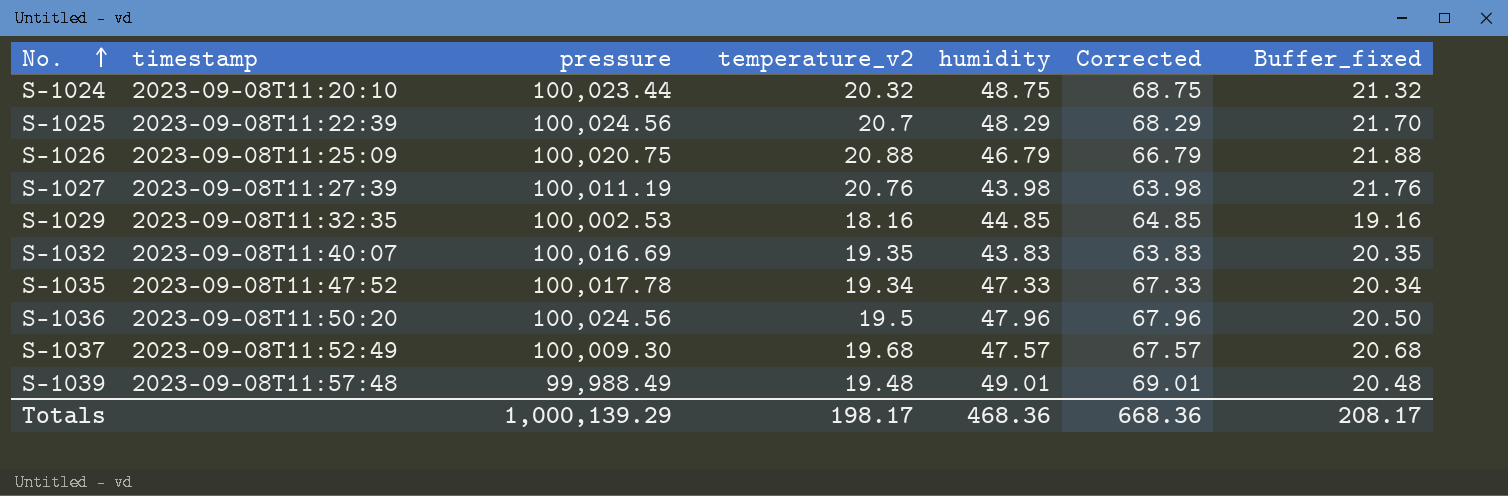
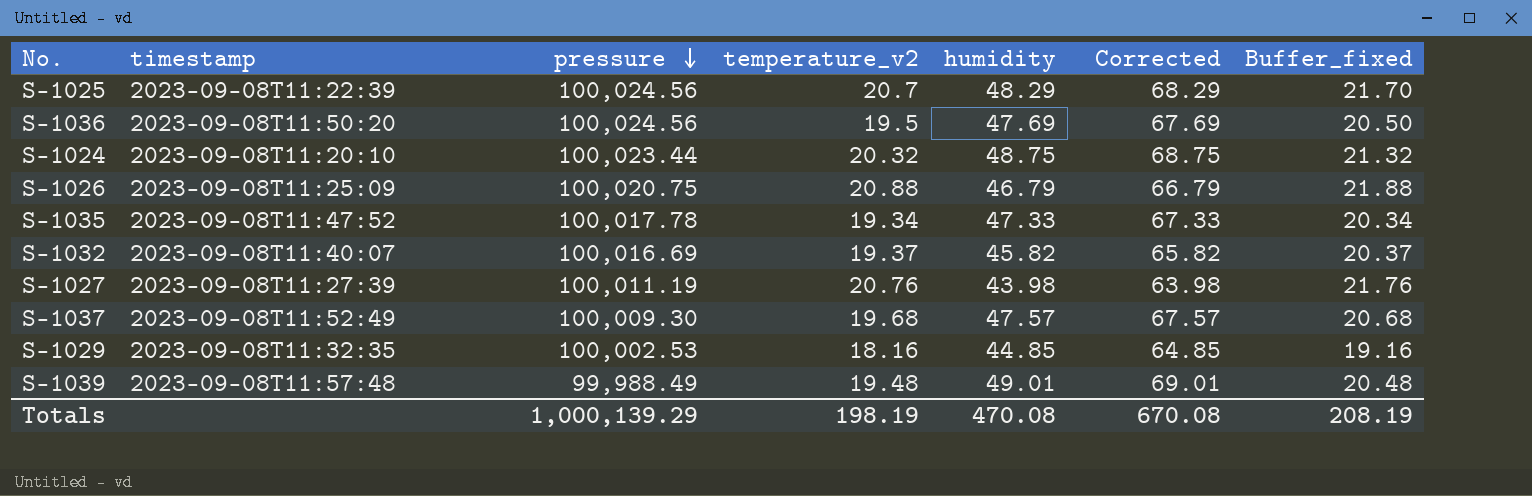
row order: No. ascending -> pressure descending
S-1036 | humidity: 47.96 -> 47.69
S-1036 | Corrected: 67.96 -> 67.69
S-1032 | temperature_v2: 19.35 -> 19.37
S-1032 | humidity: 43.83 -> 45.82
S-1032 | Corrected: 63.83 -> 65.82
S-1032 | Buffer_fixed: 20.35 -> 20.37
Totals | temperature_v2: 198.17 -> 198.19
Totals | humidity: 468.36 -> 470.08
Totals | Corrected: 668.36 -> 670.08
Totals | Buffer_fixed: 208.17 -> 208.19

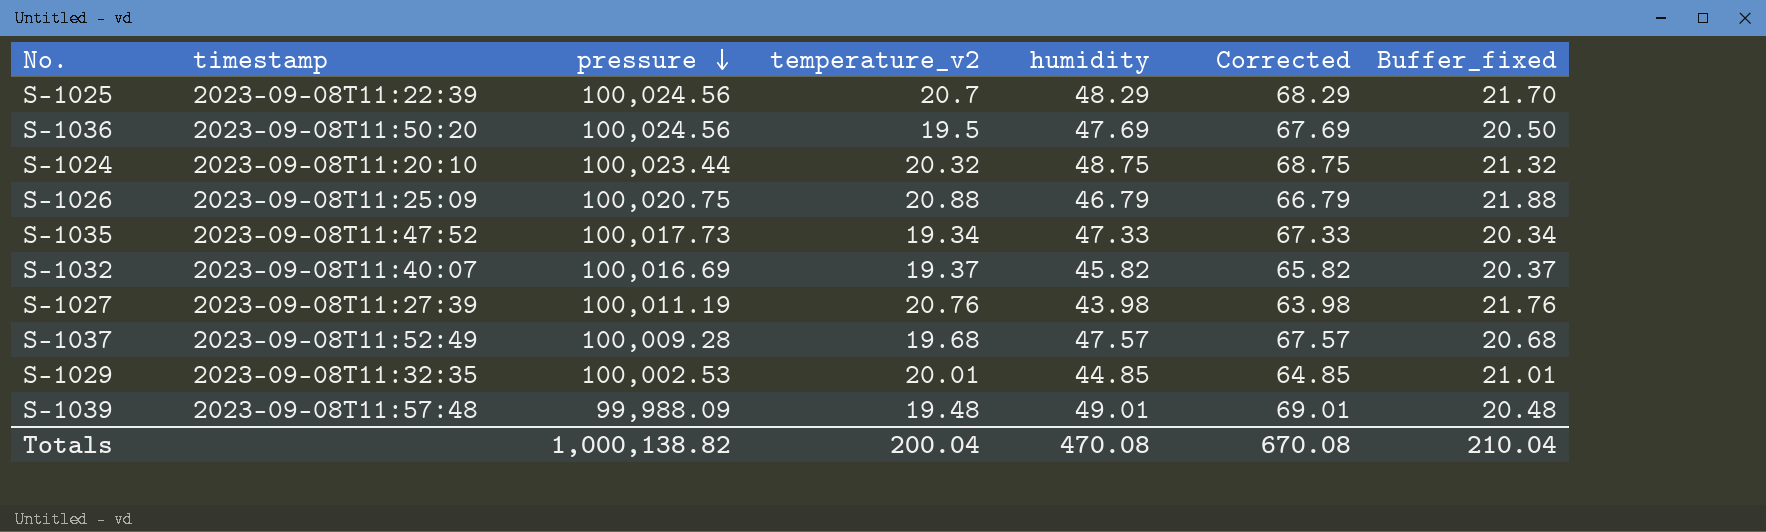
S-1035 | pressure: 100,017.78 -> 100,017.73
S-1037 | pressure: 100,009.30 -> 100,009.28
S-1029 | temperature_v2: 18.16 -> 20.01
S-1029 | Buffer_fixed: 19.16 -> 21.01
S-1039 | pressure: 99,988.49 -> 99,988.09
Totals | pressure: 1,000,139.29 -> 1,000,138.82
Totals | temperature_v2: 198.19 -> 200.04
Totals | Buffer_fixed: 208.19 -> 210.04

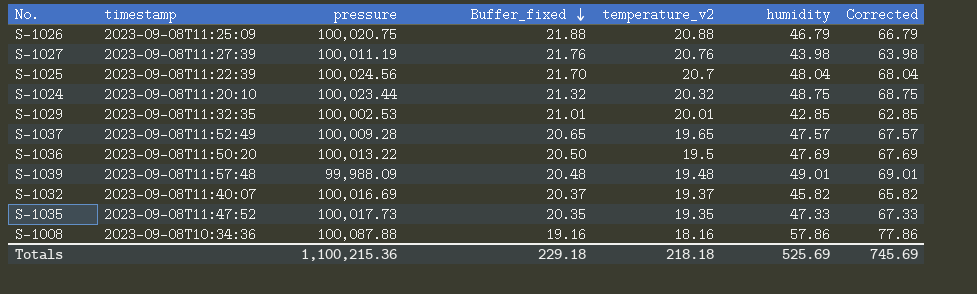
row order: pressure descending -> Buffer_fixed descending
column Buffer_fixed | position: 7 -> 4
S-1025 | humidity: 48.29 -> 48.04
S-1025 | Corrected: 68.29 -> 68.04
S-1029 | humidity: 44.85 -> 42.85
S-1029 | Corrected: 64.85 -> 62.85
S-1037 | Buffer_fixed: 20.68 -> 20.65
S-1037 | temperature_v2: 19.68 -> 19.65
S-1036 | pressure: 100,024.56 -> 100,013.22
S-1035 | Buffer_fixed: 20.34 -> 20.35
S-1035 | temperature_v2: 19.34 -> 19.35
row S-1008: none -> 2023-09-08T10:34:36 | 100,087.88 | 19.16 | 18.16 | 57.86 | 77.86
Totals | pressure: 1,000,138.82 -> 1,100,215.36
Totals | Buffer_fixed: 210.04 -> 229.18
Totals | temperature_v2: 200.04 -> 218.18
Totals | humidity: 470.08 -> 525.69
Totals | Corrected: 670.08 -> 745.69

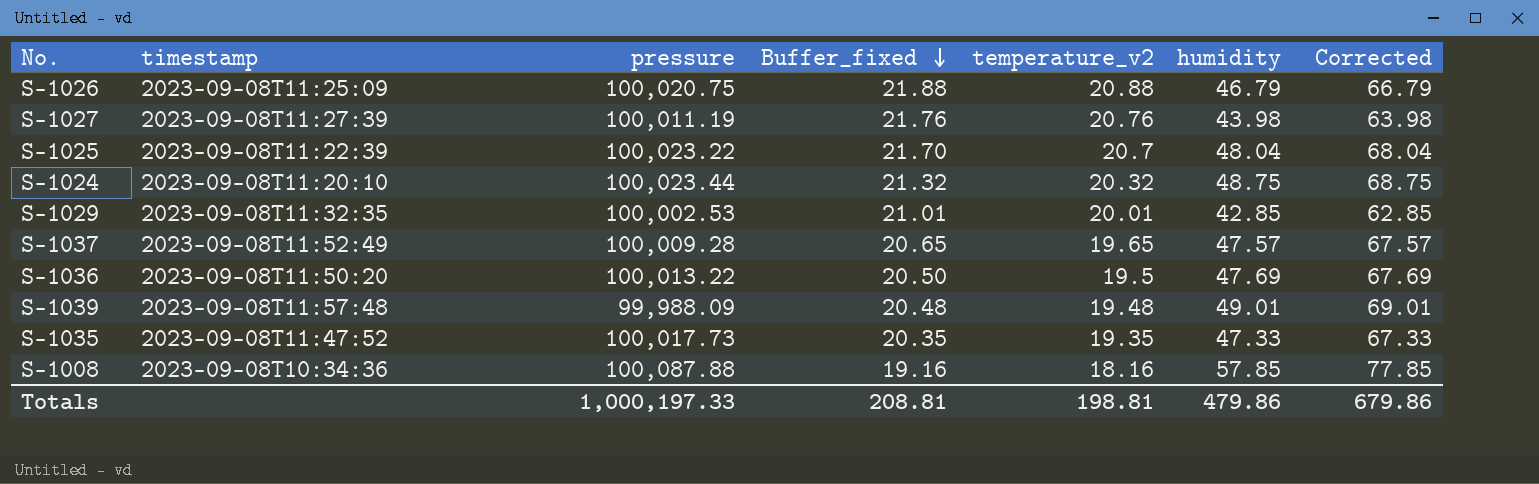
row S-1032: 2023-09-08T11:40:07 | 100,016.69 | 20.37 | 19.37 | 45.82 | 65.82 -> none
S-1025 | pressure: 100,024.56 -> 100,023.22
S-1008 | humidity: 57.86 -> 57.85
S-1008 | Corrected: 77.86 -> 77.85
Totals | pressure: 1,100,215.36 -> 1,000,197.33
Totals | Buffer_fixed: 229.18 -> 208.81
Totals | temperature_v2: 218.18 -> 198.81
Totals | humidity: 525.69 -> 479.86
Totals | Corrected: 745.69 -> 679.86

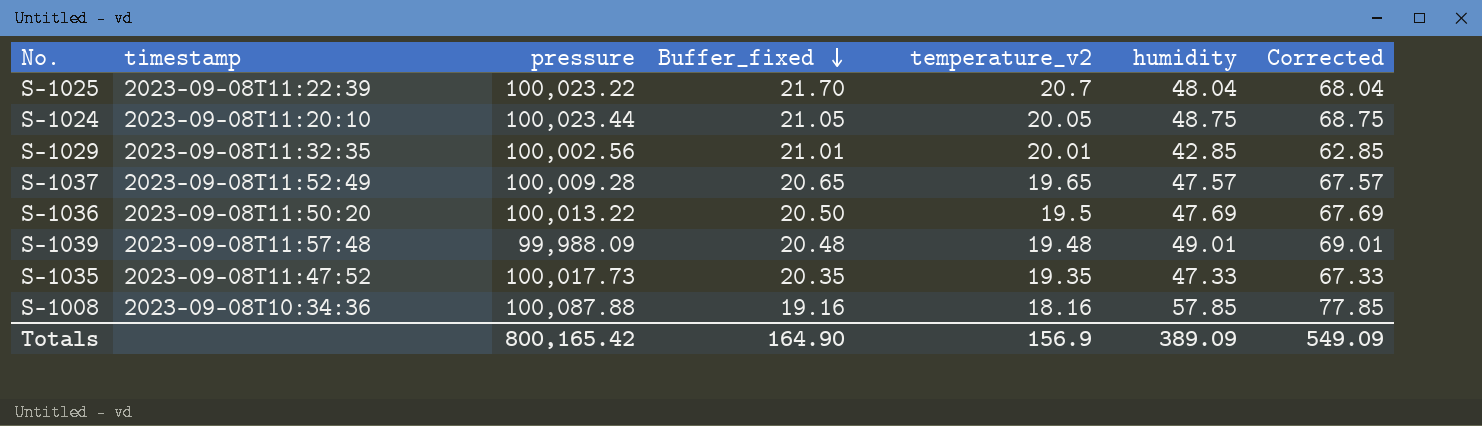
row S-1026: 2023-09-08T11:25:09 | 100,020.75 | 21.88 | 20.88 | 46.79 | 66.79 -> none
row S-1027: 2023-09-08T11:27:39 | 100,011.19 | 21.76 | 20.76 | 43.98 | 63.98 -> none
S-1024 | Buffer_fixed: 21.32 -> 21.05
S-1024 | temperature_v2: 20.32 -> 20.05
S-1029 | pressure: 100,002.53 -> 100,002.56
Totals | pressure: 1,000,197.33 -> 800,165.42
Totals | Buffer_fixed: 208.81 -> 164.90
Totals | temperature_v2: 198.81 -> 156.9
Totals | humidity: 479.86 -> 389.09
Totals | Corrected: 679.86 -> 549.09

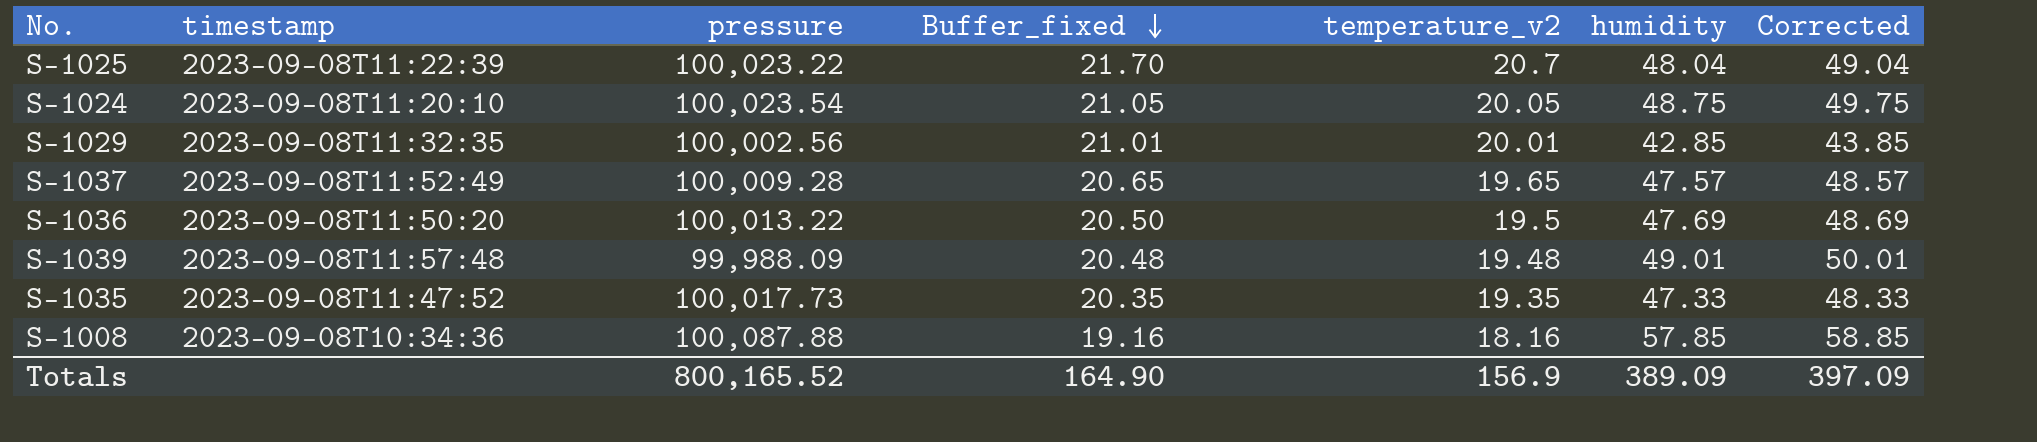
column Corrected | formula: [humidity] + 20 -> [humidity] + 1
S-1024 | pressure: 100,023.44 -> 100,023.54
Totals | pressure: 800,165.42 -> 800,165.52
Totals | Corrected: 549.09 -> 397.09

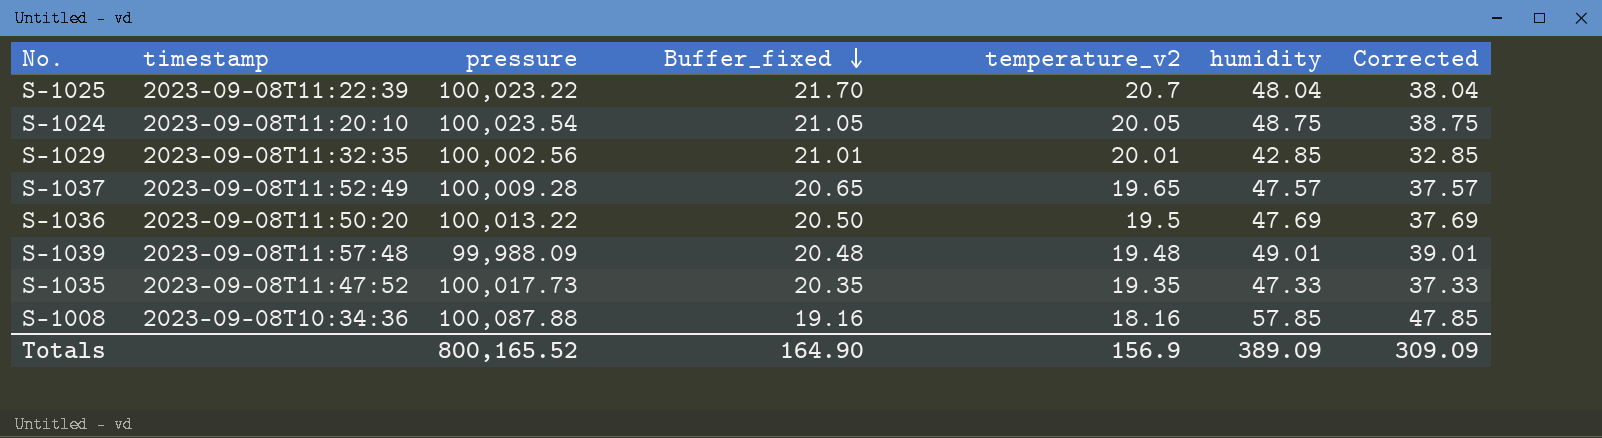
column Corrected | formula: [humidity] + 1 -> [humidity] - 10
Totals | Corrected: 397.09 -> 309.09

